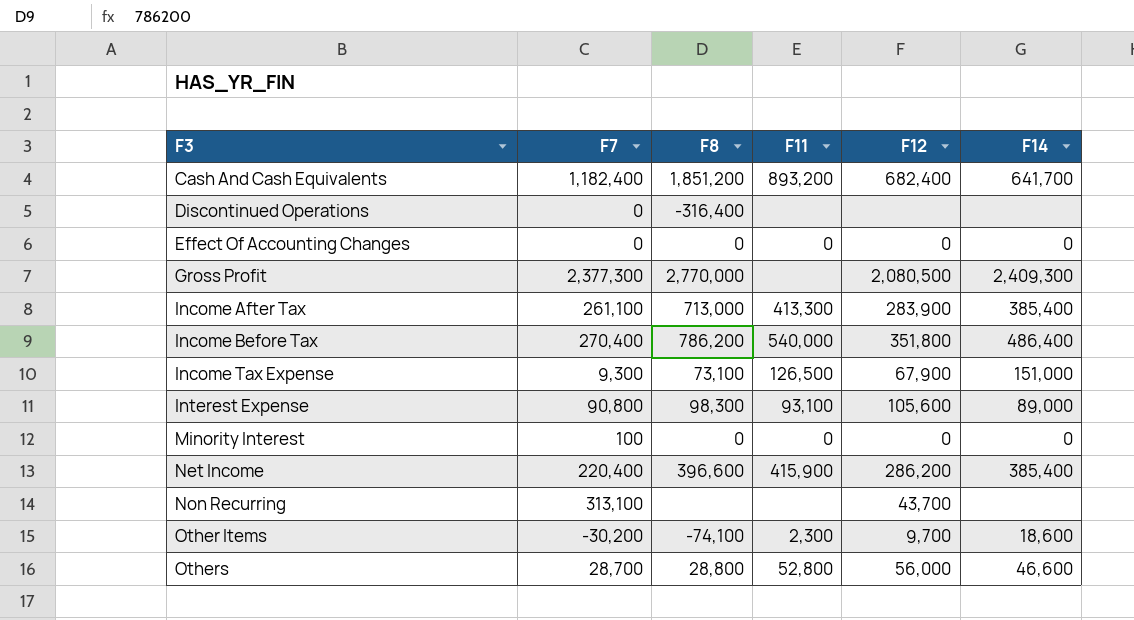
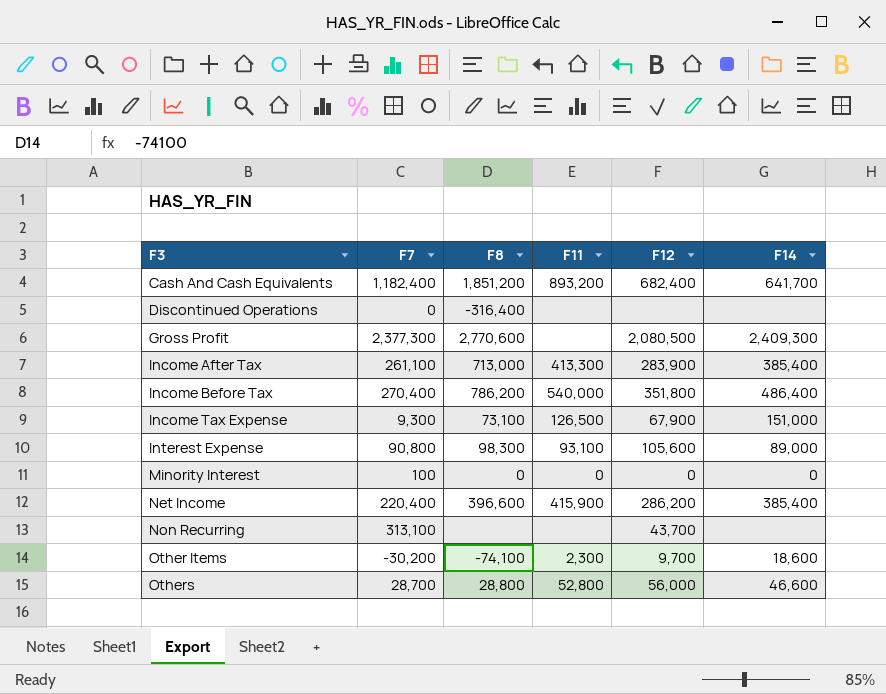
row Effect Of Accounting Changes: 0 | 0 | 0 | 0 | 0 -> none
Gross Profit | F8: 2,770,000 -> 2,770,600

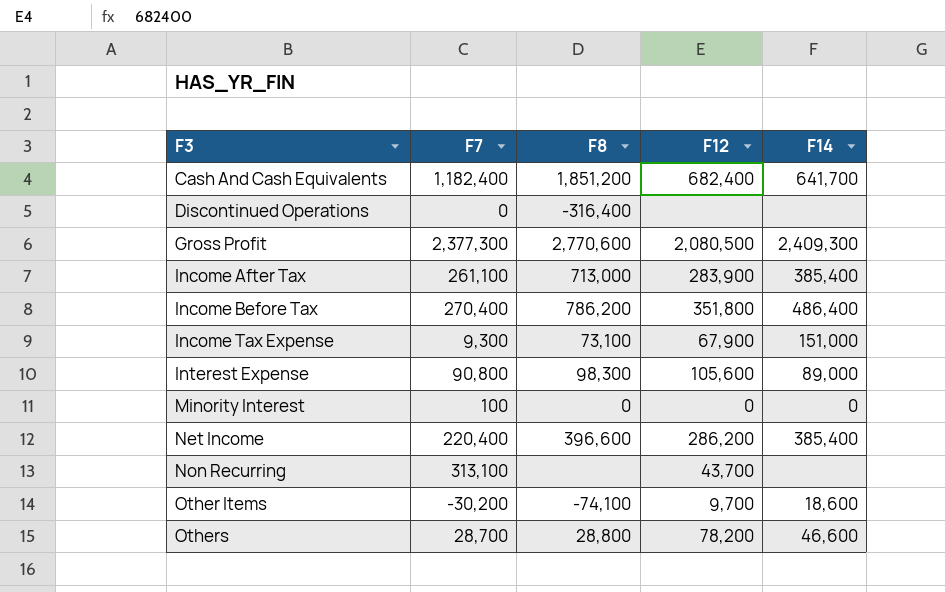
column F11 | position: 4 -> none
Others | F12: 56,000 -> 78,200

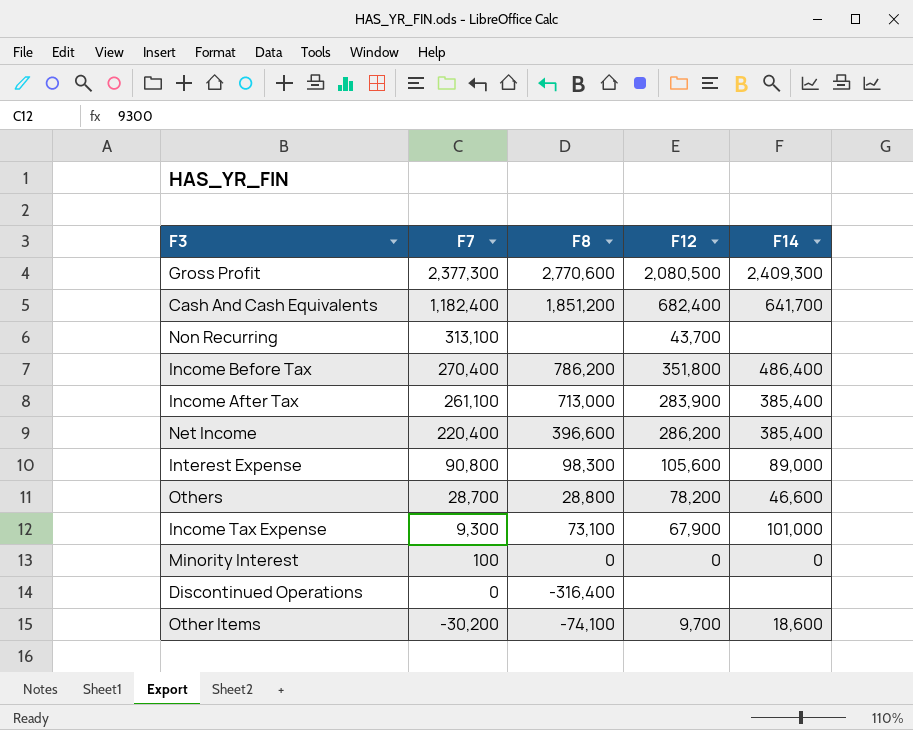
row order: F3 ascending -> F7 descending
Income Tax Expense | F14: 151,000 -> 101,000

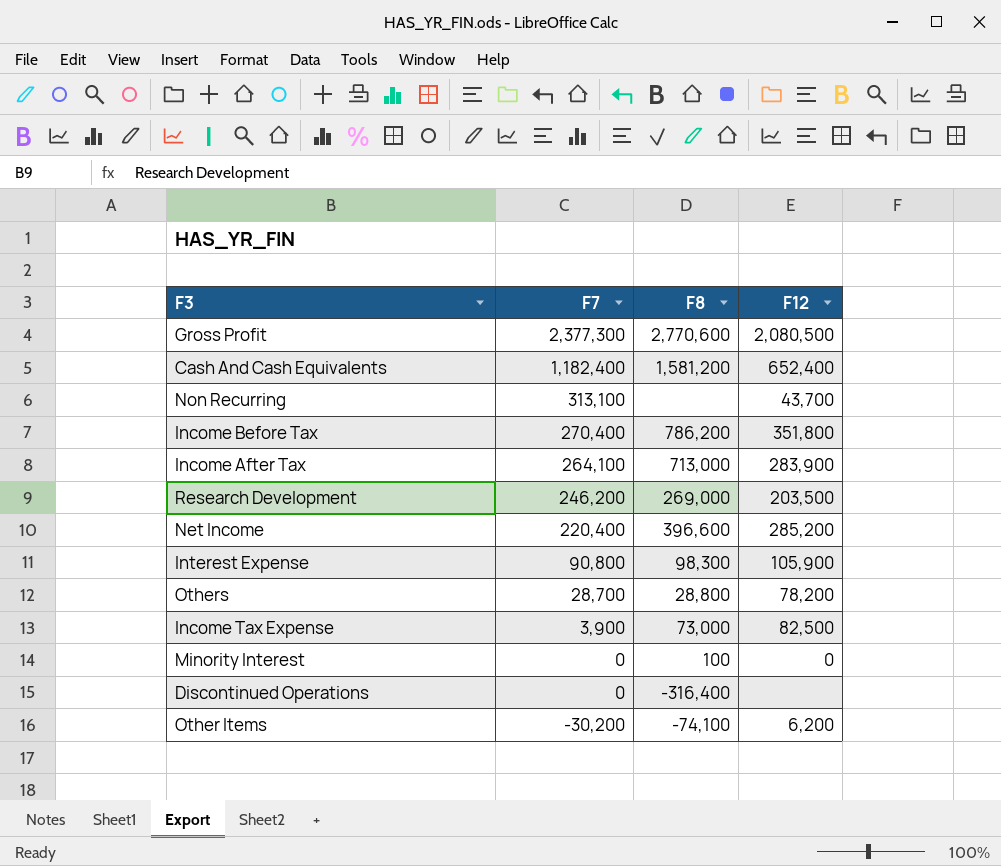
column F14 | position: 5 -> none
Cash And Cash Equivalents | F8: 1,851,200 -> 1,581,200
Cash And Cash Equivalents | F12: 682,400 -> 652,400
Income After Tax | F7: 261,100 -> 264,100
row Research Development: none -> 246,200 | 269,000 | 203,500
Net Income | F12: 286,200 -> 285,200
Interest Expense | F12: 105,600 -> 105,900
Income Tax Expense | F7: 9,300 -> 3,900
Income Tax Expense | F8: 73,100 -> 73,000
Income Tax Expense | F12: 67,900 -> 82,500
Minority Interest | F7: 100 -> 0
Minority Interest | F8: 0 -> 100
Other Items | F12: 9,700 -> 6,200

